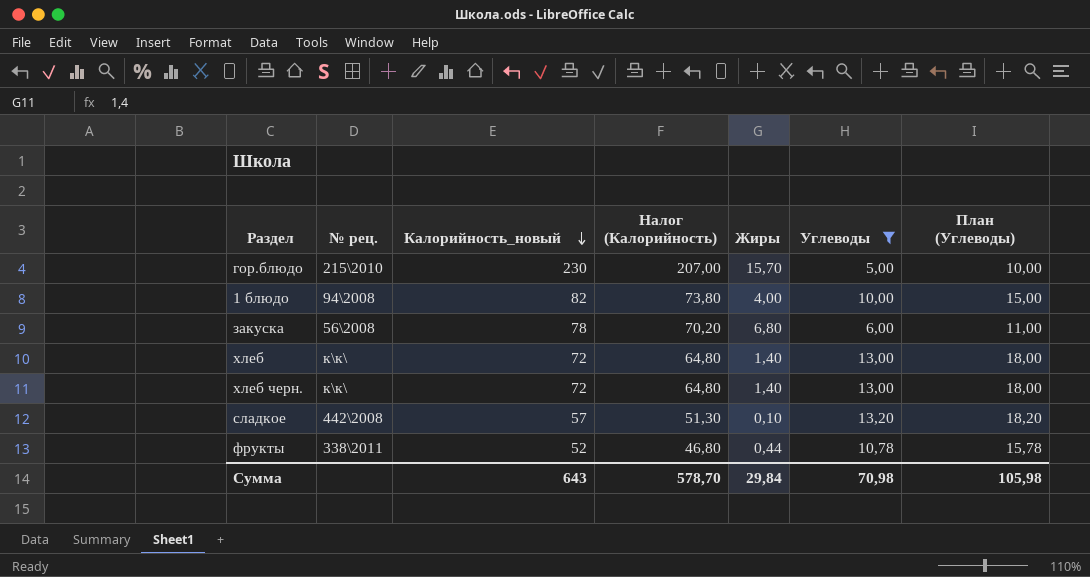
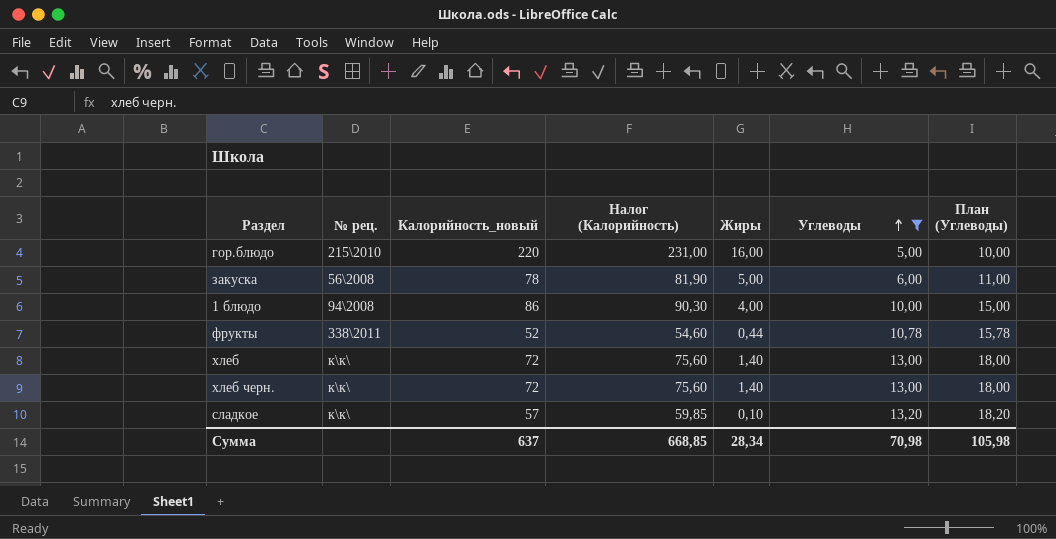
row order: Калорийность_новый descending -> Углеводы ascending
column Налог (Калорийность) | formula: [Калорийность_новый] * 0,9 -> [Калорийность_новый] * 1,05
гор.блюдо | Калорийность_новый: 230 -> 220
гор.блюдо | Жиры: 15,70 -> 16,00
закуска | Жиры: 6,80 -> 5,00
1 блюдо | Калорийность_новый: 82 -> 86
сладкое | № рец.: 442\2008 -> к\к\
Сумма | Калорийность_новый: 643 -> 637
Сумма | Налог (Калорийность): 578,70 -> 668,85
Сумма | Жиры: 29,84 -> 28,34

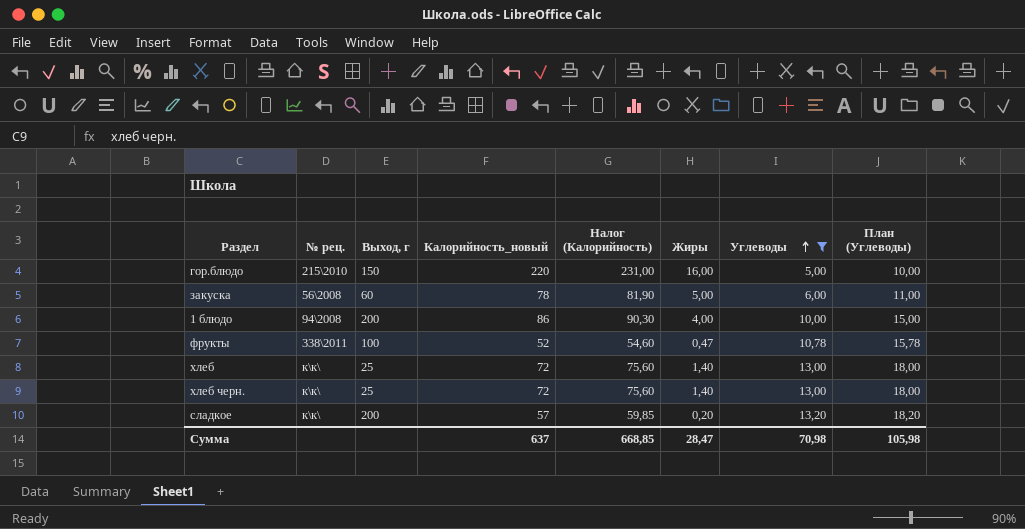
column Выход, г | position: none -> 3
фрукты | Жиры: 0,44 -> 0,47
сладкое | Жиры: 0,10 -> 0,20
Сумма | Жиры: 28,34 -> 28,47

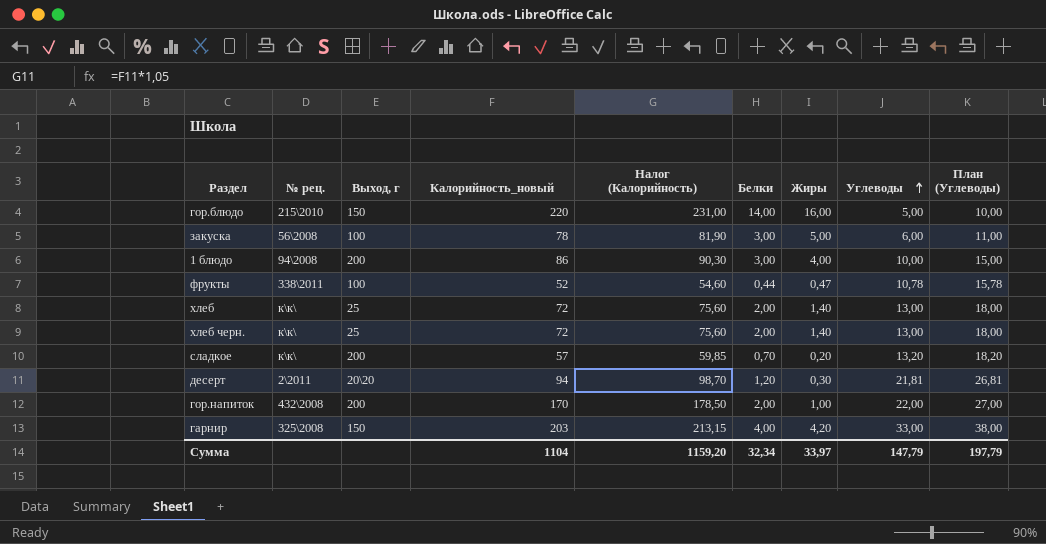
filter: Углеводы <= 13,20 -> none
column Белки | position: none -> 6
закуска | Выход, г: 60 -> 100
Сумма | Калорийность_новый: 637 -> 1104
Сумма | Налог (Калорийность): 668,85 -> 1159,20
Сумма | Жиры: 28,47 -> 33,97
Сумма | Углеводы: 70,98 -> 147,79
Сумма | План (Углеводы): 105,98 -> 197,79

